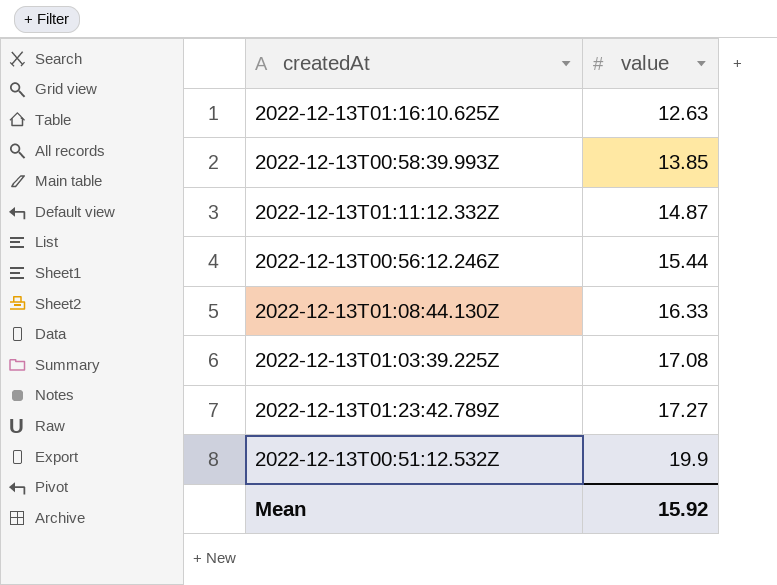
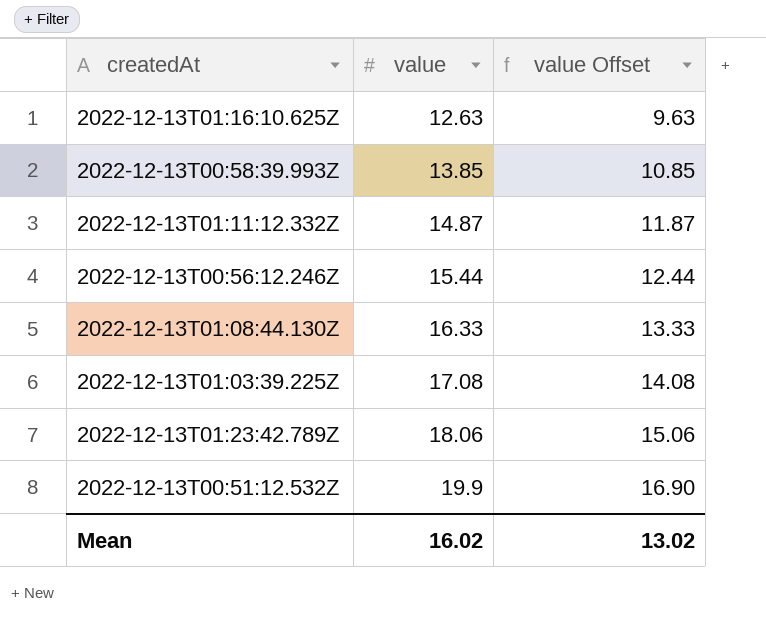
column value Offset | formula: none -> [value] - 3
2022-12-13T01:23:42.789Z | value: 17.27 -> 18.06
Mean | value: 15.92 -> 16.02

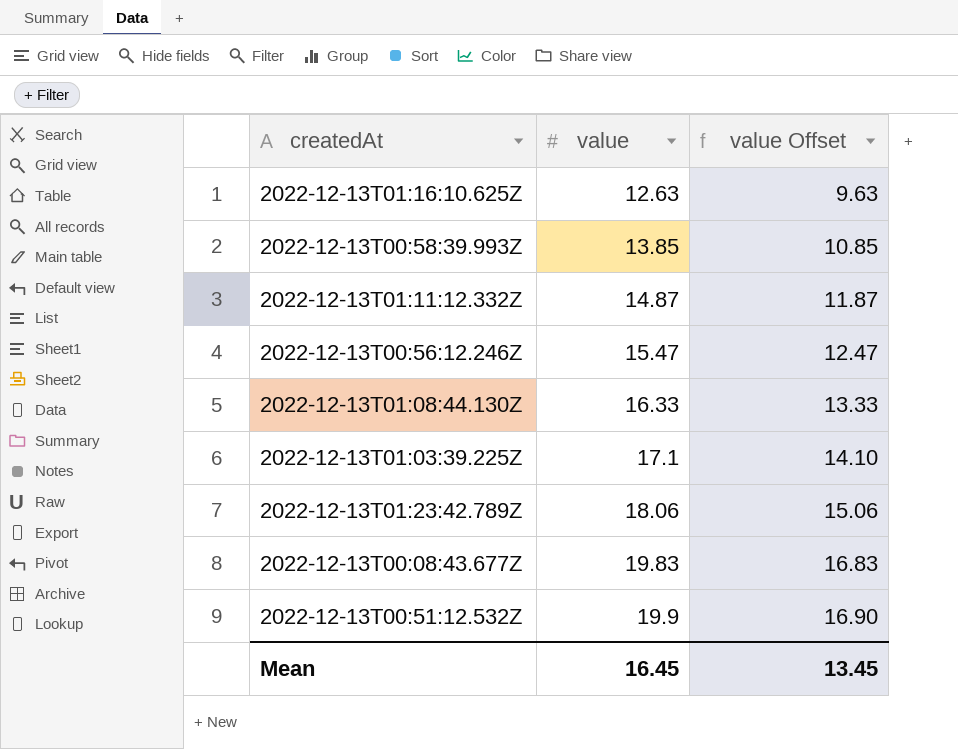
2022-12-13T00:56:12.246Z | value: 15.44 -> 15.47
2022-12-13T00:56:12.246Z | value Offset: 12.44 -> 12.47
2022-12-13T01:03:39.225Z | value: 17.08 -> 17.1
2022-12-13T01:03:39.225Z | value Offset: 14.08 -> 14.10
row 2022-12-13T00:08:43.677Z: none -> 19.83 | 16.83
Mean | value: 16.02 -> 16.45
Mean | value Offset: 13.02 -> 13.45

